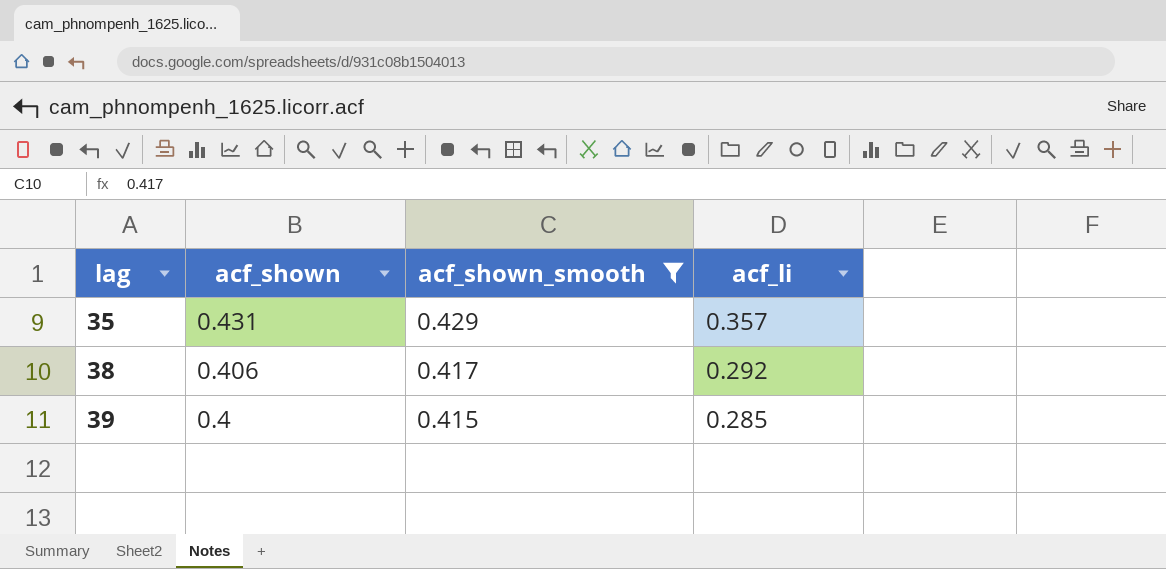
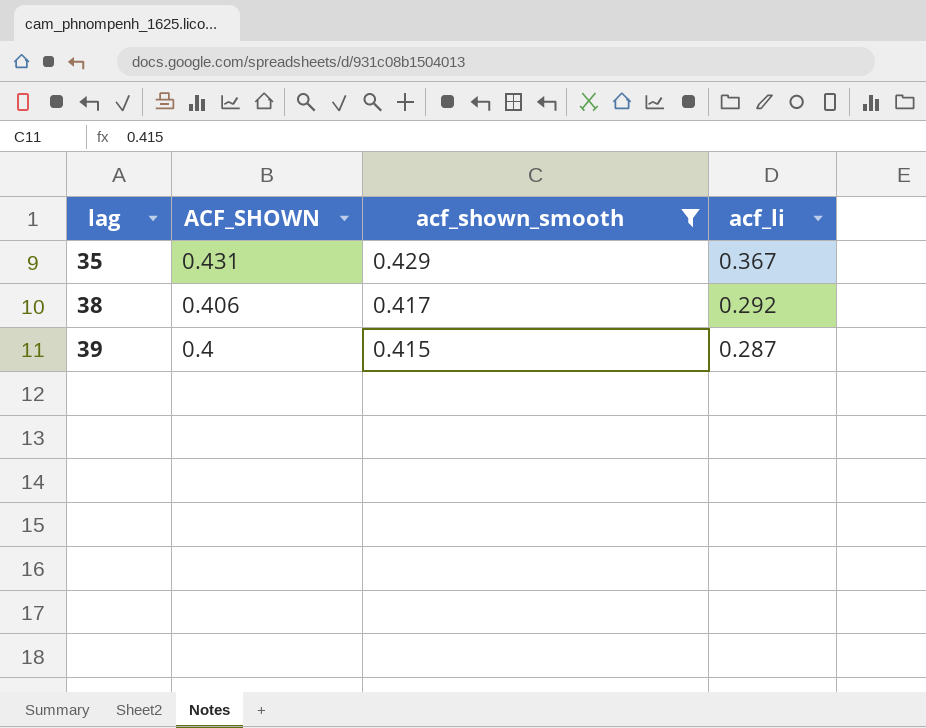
column name: acf_shown -> ACF_SHOWN
35 | acf_li: 0.357 -> 0.367
39 | acf_li: 0.285 -> 0.287

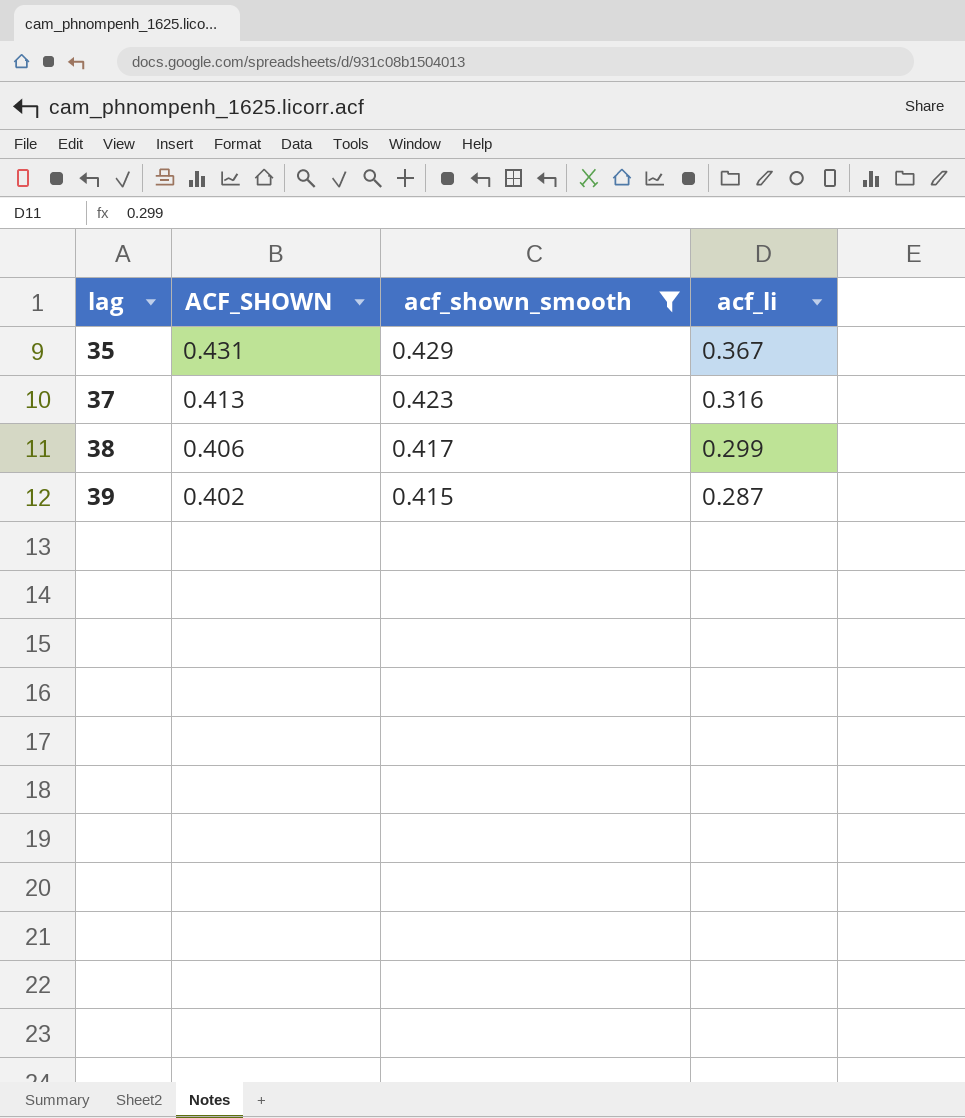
row 37: none -> 0.413 | 0.423 | 0.316
38 | acf_li: 0.292 -> 0.299
39 | ACF_SHOWN: 0.4 -> 0.402

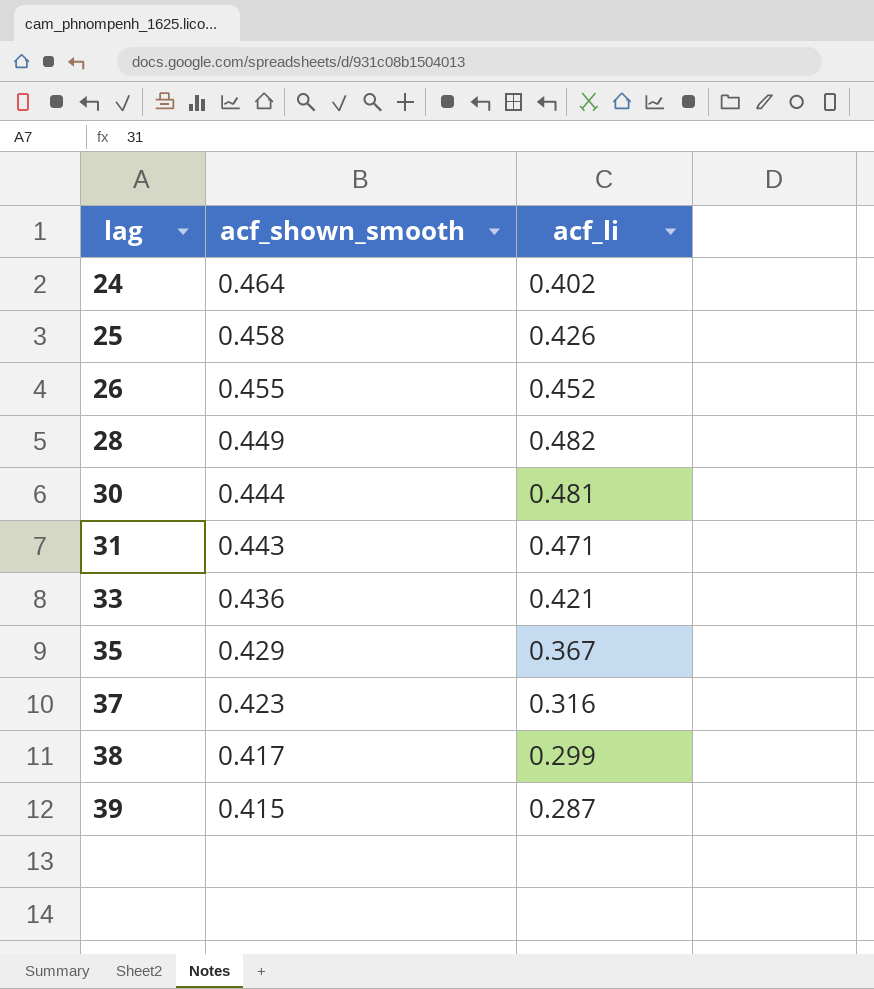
filter: acf_shown_smooth <= 0.429 -> none
column ACF_SHOWN | position: 2 -> none

